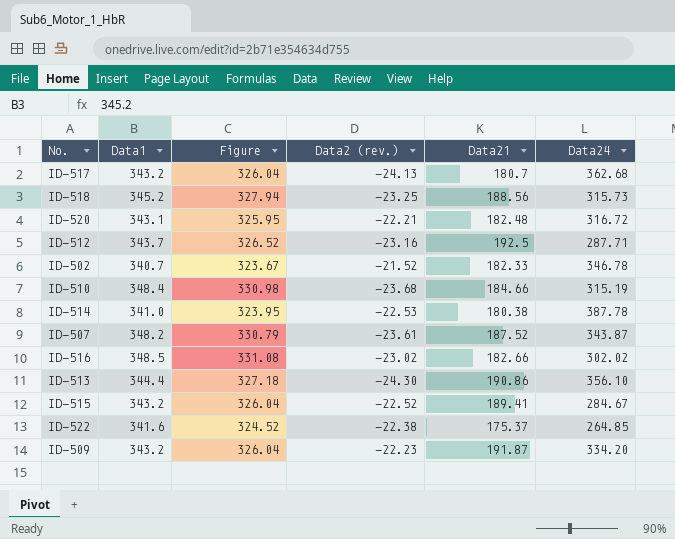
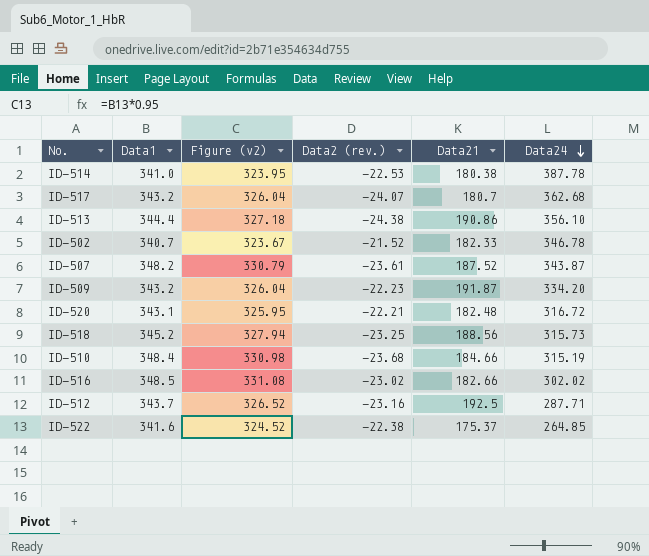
row order: none -> Data24 descending
column name: Figure -> Figure (v2)
row ID-515: 343.2 | 326.04 | -22.52 | 189.41 | 284.67 -> none
ID-517 | Data2 (rev.): -24.13 -> -24.07
ID-513 | Data2 (rev.): -24.30 -> -24.38

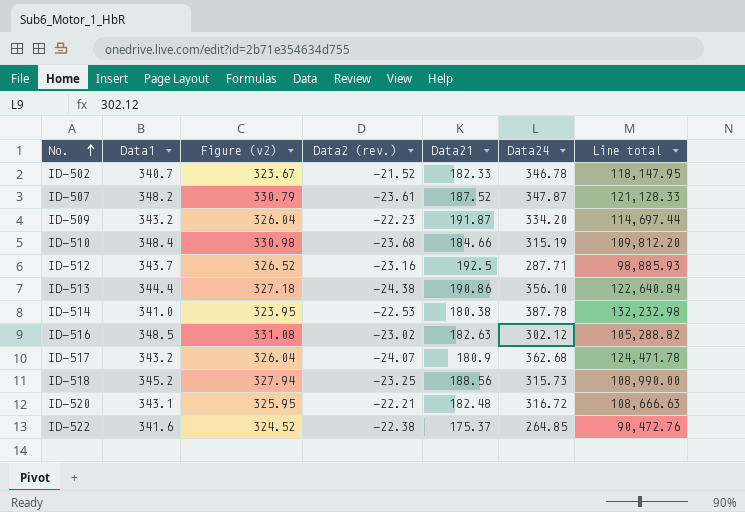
row order: Data24 descending -> No. ascending
column Line total | formula: none -> [Data1] * [Data24]
ID-507 | Data24: 343.87 -> 347.87
ID-516 | Data21: 182.66 -> 182.63
ID-516 | Data24: 302.02 -> 302.12
ID-517 | Data21: 180.7 -> 180.9

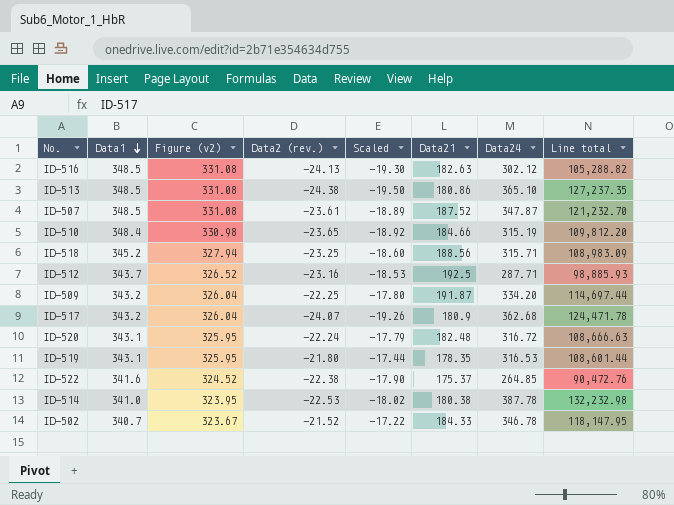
row order: No. ascending -> Data1 descending
column Scaled | formula: none -> [Data2 (rev.)] * 0.8
ID-516 | Data2 (rev.): -23.02 -> -24.13
ID-513 | Data1: 344.4 -> 348.5
ID-513 | Figure (v2): 327.18 -> 331.08
ID-513 | Data21: 190.86 -> 180.86
ID-513 | Data24: 356.10 -> 365.10
ID-513 | Line total: 122,640.84 -> 127,237.35
ID-507 | Data1: 348.2 -> 348.5
ID-507 | Figure (v2): 330.79 -> 331.08
ID-507 | Line total: 121,128.33 -> 121,232.70
ID-510 | Data2 (rev.): -23.68 -> -23.65
ID-518 | Data24: 315.73 -> 315.71
ID-518 | Line total: 108,990.00 -> 108,983.09
ID-509 | Data2 (rev.): -22.23 -> -22.25
ID-520 | Data2 (rev.): -22.21 -> -22.24
row ID-519: none -> 343.1 | 325.95 | -21.80 | -17.44 | 178.35 | 316.53 | 108,601.44
ID-502 | Data21: 182.33 -> 184.33

